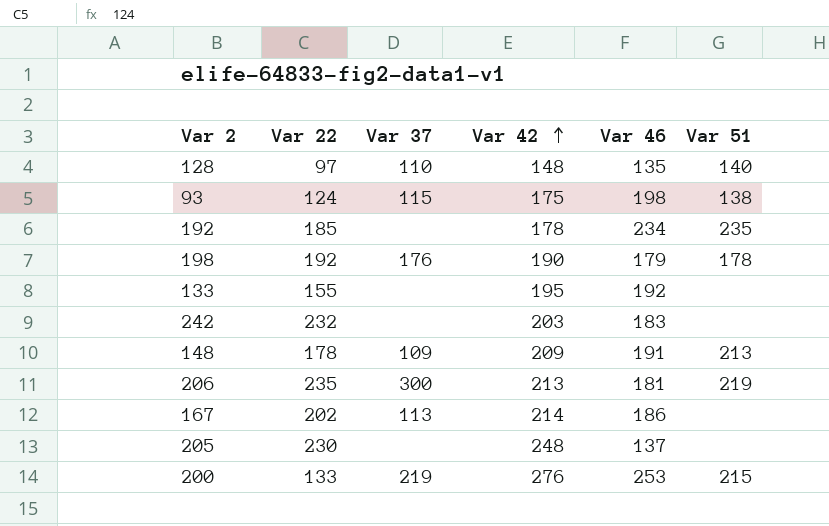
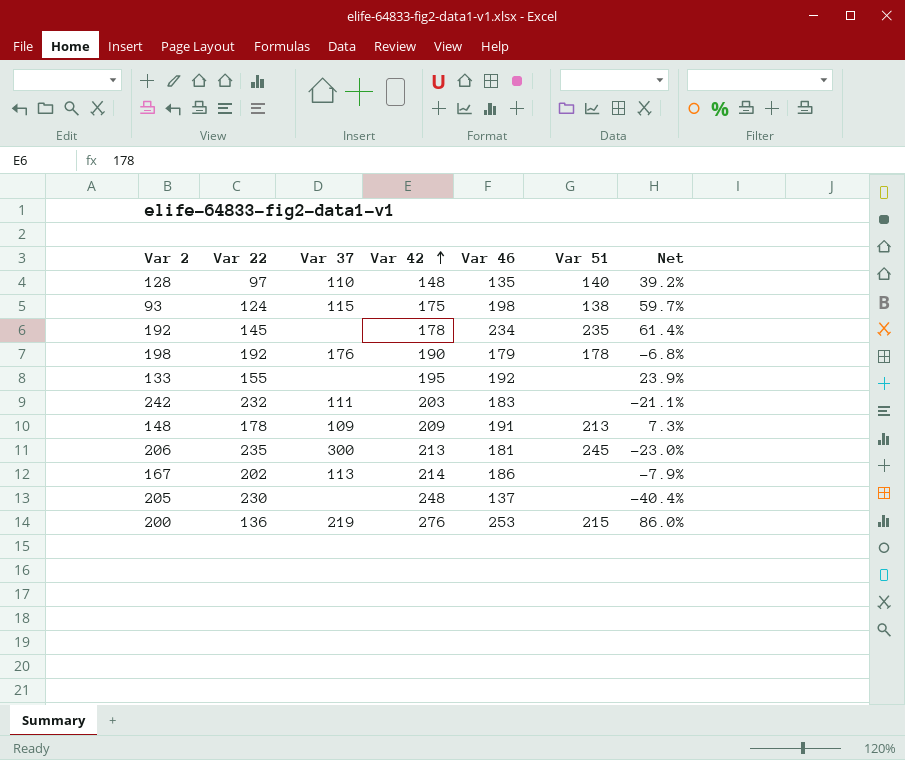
column Net | formula: none -> ([Var 46] - [Var 22]) / [Var 22]
192 | Var 22: 185 -> 145
242 | Var 37: none -> 111
206 | Var 51: 219 -> 245
200 | Var 22: 133 -> 136

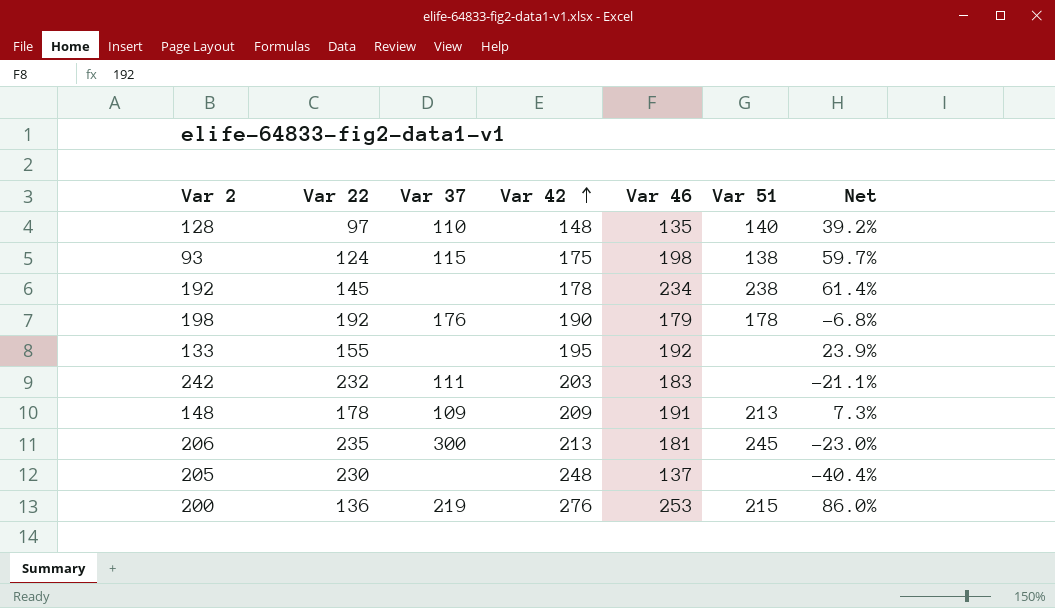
row 167: 202 | 113 | 214 | 186 | none | -7.9% -> none
192 | Var 51: 235 -> 238

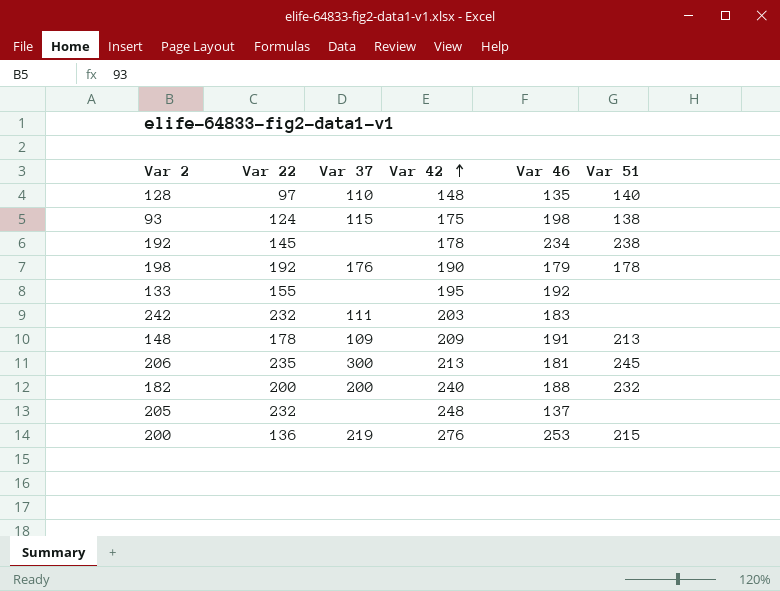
column Net | formula: ([Var 46] - [Var 22]) / [Var 22] -> none
row 182: none -> 200 | 200 | 240 | 188 | 232
205 | Var 22: 230 -> 232

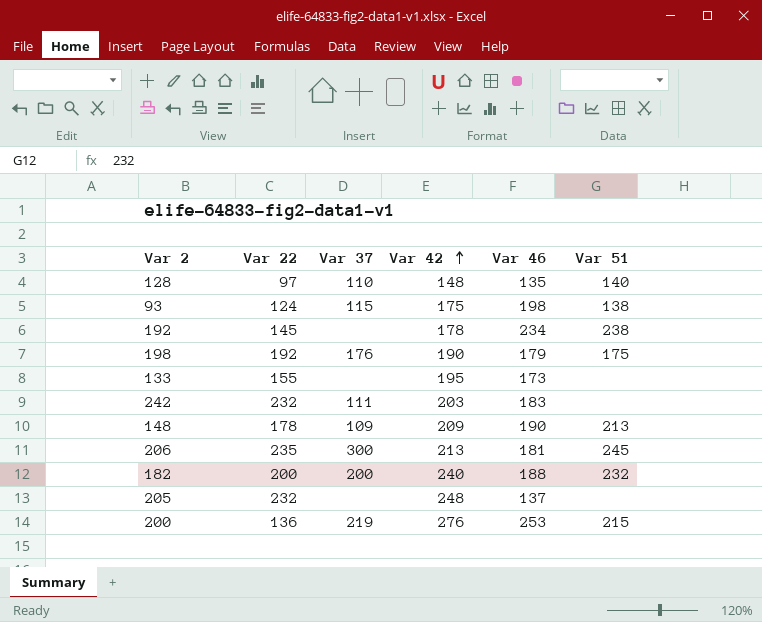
198 | Var 51: 178 -> 175
133 | Var 46: 192 -> 173
148 | Var 46: 191 -> 190

